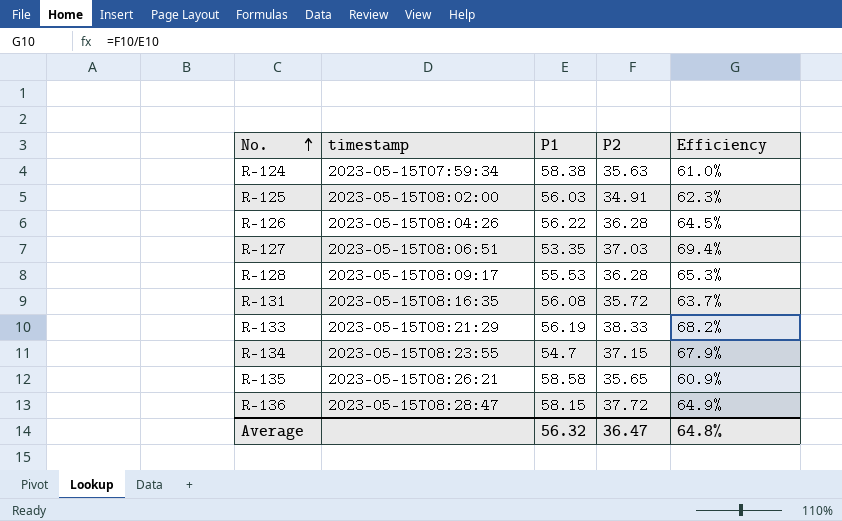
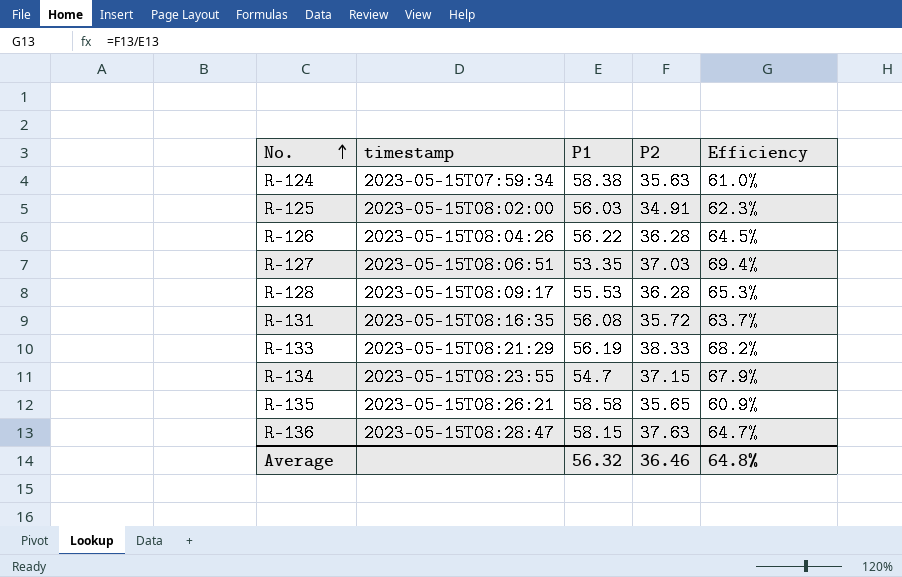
R-136 | P2: 37.72 -> 37.63
R-136 | Efficiency: 64.9% -> 64.7%
Average | P2: 36.47 -> 36.46

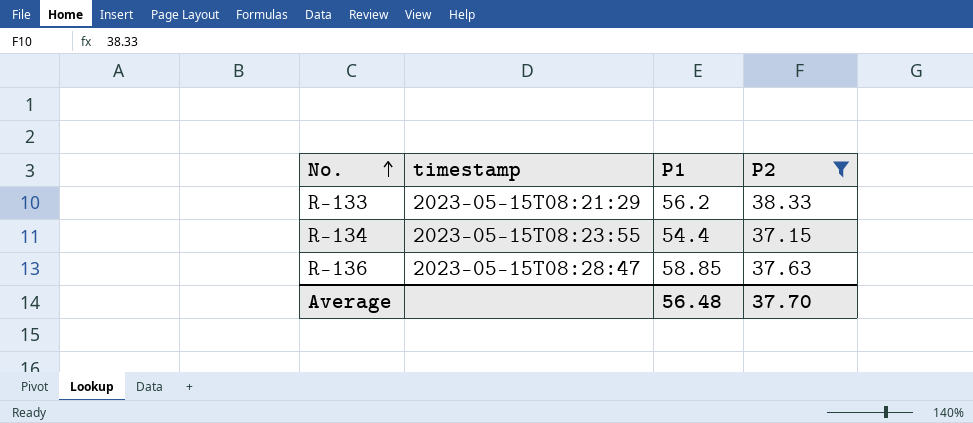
filter: none -> P2 >= 37.15
column Efficiency | formula: [P2] / [P1] -> none
R-133 | P1: 56.19 -> 56.2
R-134 | P1: 54.7 -> 54.4
R-136 | P1: 58.15 -> 58.85
Average | P1: 56.32 -> 56.48
Average | P2: 36.46 -> 37.70

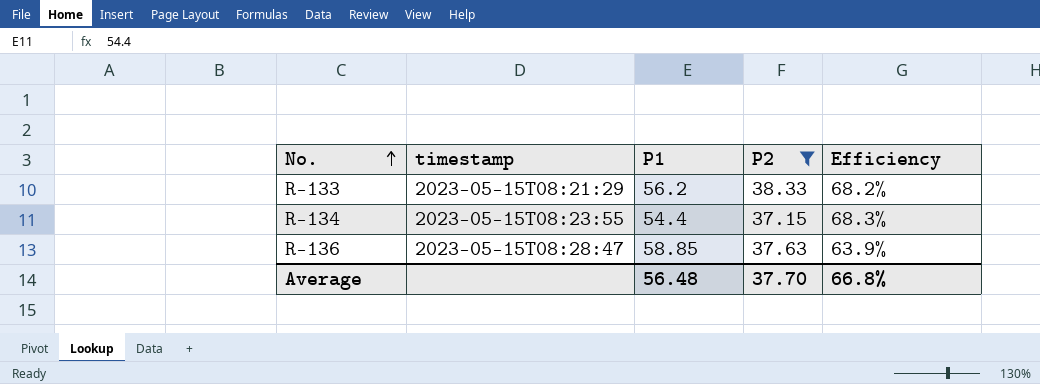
column Efficiency | formula: none -> [P2] / [P1]

